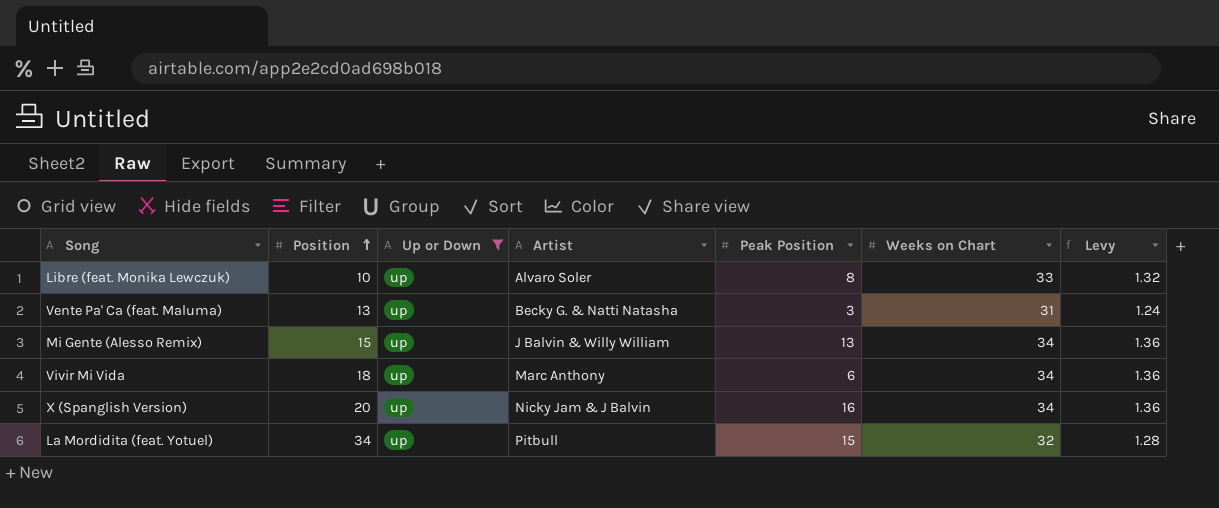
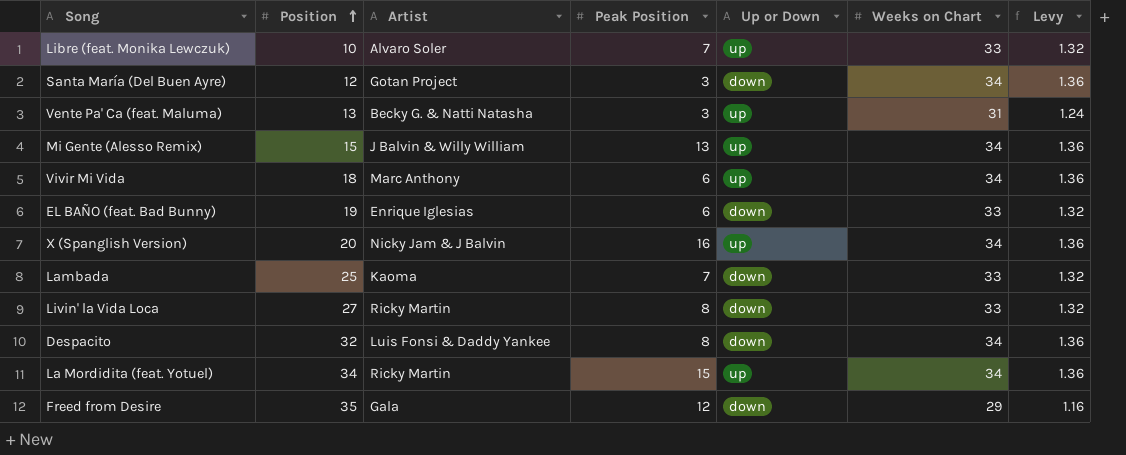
filter: Up or Down = up -> none
column Up or Down | position: 3 -> 5
Libre (feat. Monika Lewczuk) | Peak Position: 8 -> 7
La Mordidita (feat. Yotuel) | Artist: Pitbull -> Ricky Martin
La Mordidita (feat. Yotuel) | Weeks on Chart: 32 -> 34
La Mordidita (feat. Yotuel) | Levy: 1.28 -> 1.36

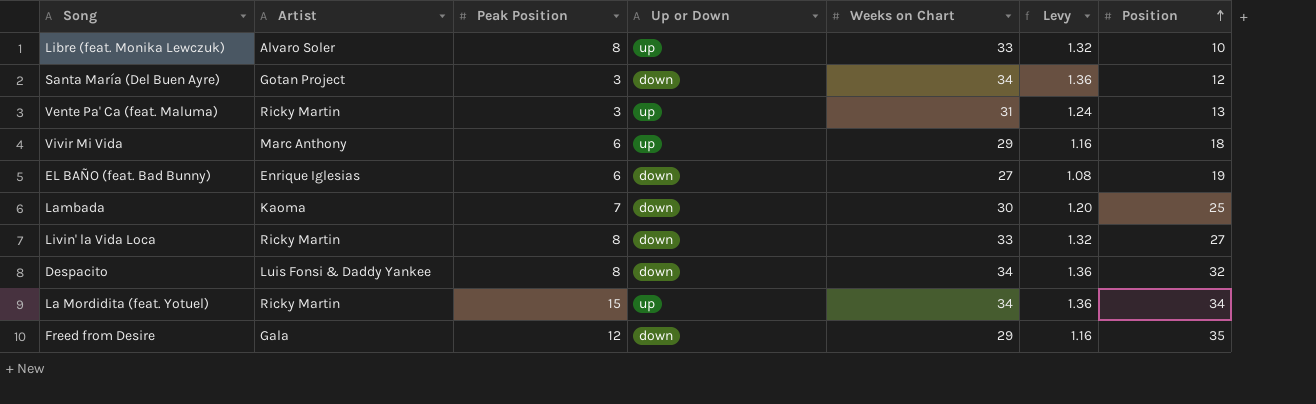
column Position | position: 2 -> 7
row Mi Gente (Alesso Remix): 15 | J Balvin & Willy William | 13 | up | 34 | 1.36 -> none
row X (Spanglish Version): 20 | Nicky Jam & J Balvin | 16 | up | 34 | 1.36 -> none
Libre (feat. Monika Lewczuk) | Peak Position: 7 -> 8
Vente Pa' Ca (feat. Maluma) | Artist: Becky G. & Natti Natasha -> Ricky Martin
Vivir Mi Vida | Weeks on Chart: 34 -> 29
Vivir Mi Vida | Levy: 1.36 -> 1.16
EL BAÑO (feat. Bad Bunny) | Weeks on Chart: 33 -> 27
EL BAÑO (feat. Bad Bunny) | Levy: 1.32 -> 1.08
Lambada | Weeks on Chart: 33 -> 30
Lambada | Levy: 1.32 -> 1.20

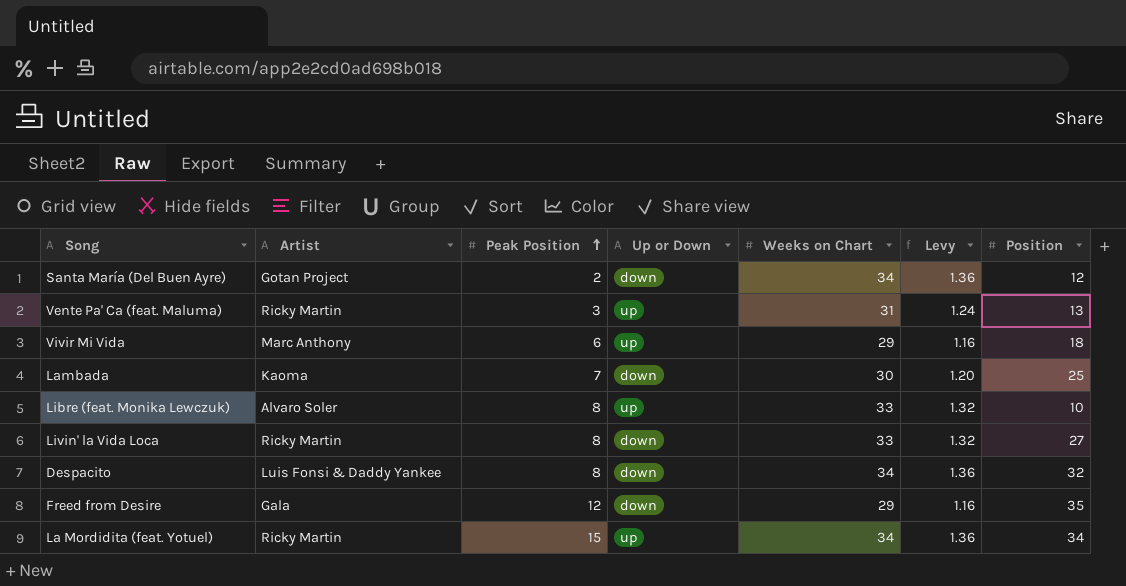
row order: Position ascending -> Peak Position ascending
row EL BAÑO (feat. Bad Bunny): Enrique Iglesias | 6 | down | 27 | 1.08 | 19 -> none
Santa María (Del Buen Ayre) | Peak Position: 3 -> 2

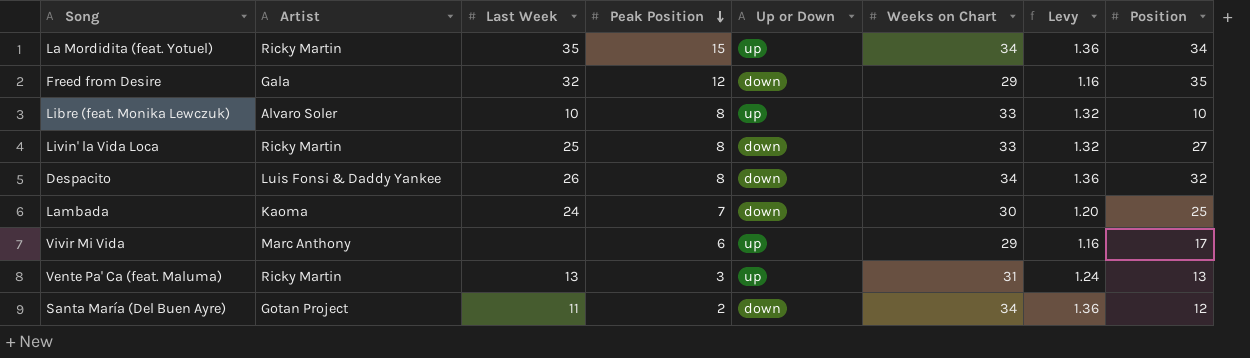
row order: Peak Position ascending -> Peak Position descending
column Last Week | position: none -> 3
Vivir Mi Vida | Position: 18 -> 17

